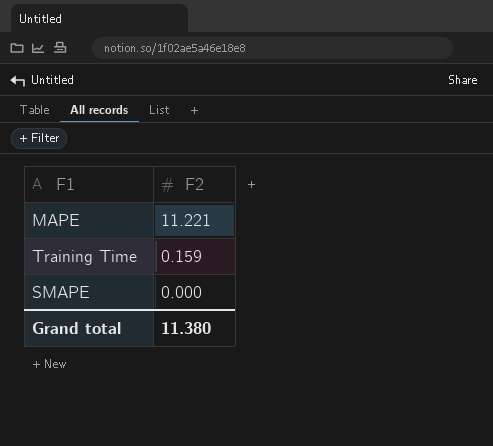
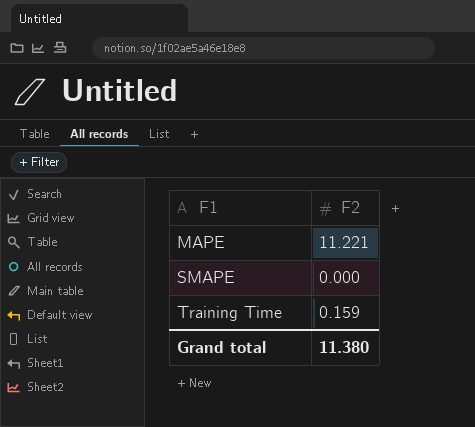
row order: F2 descending -> F1 ascending

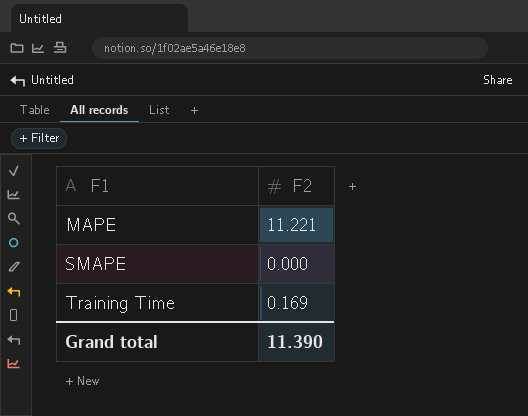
Training Time | F2: 0.159 -> 0.169
Grand total | F2: 11.380 -> 11.390

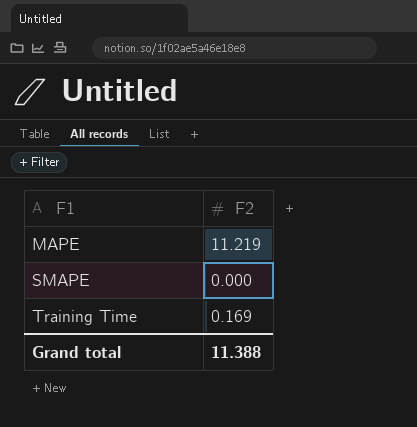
MAPE | F2: 11.221 -> 11.219
Grand total | F2: 11.390 -> 11.388

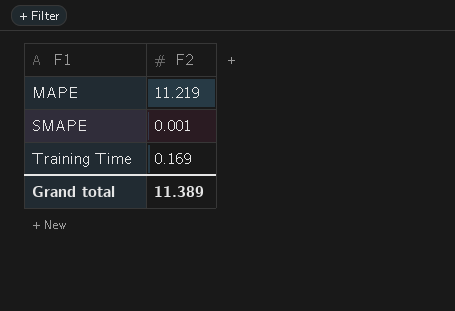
SMAPE | F2: 0.000 -> 0.001
Grand total | F2: 11.388 -> 11.389

